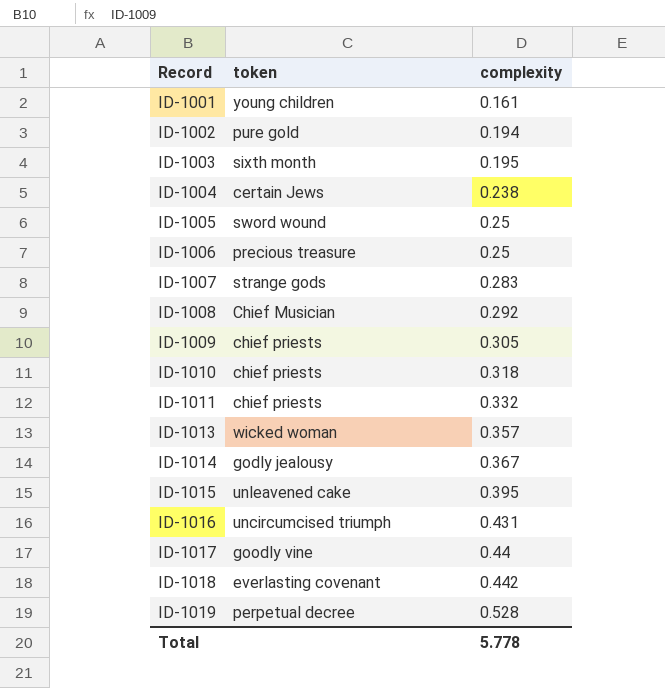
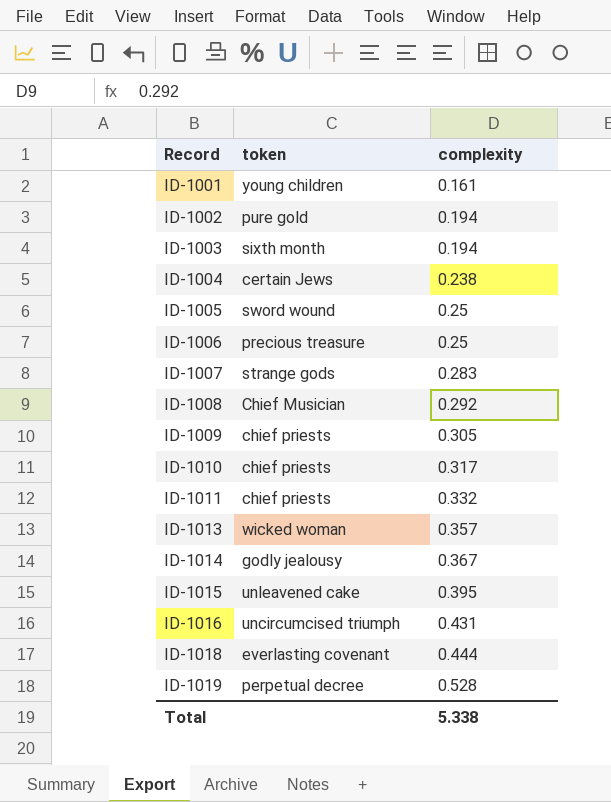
row ID-1017: goodly vine | 0.44 -> none
ID-1003 | complexity: 0.195 -> 0.194
ID-1010 | complexity: 0.318 -> 0.317
ID-1018 | complexity: 0.442 -> 0.444
Total | complexity: 5.778 -> 5.338

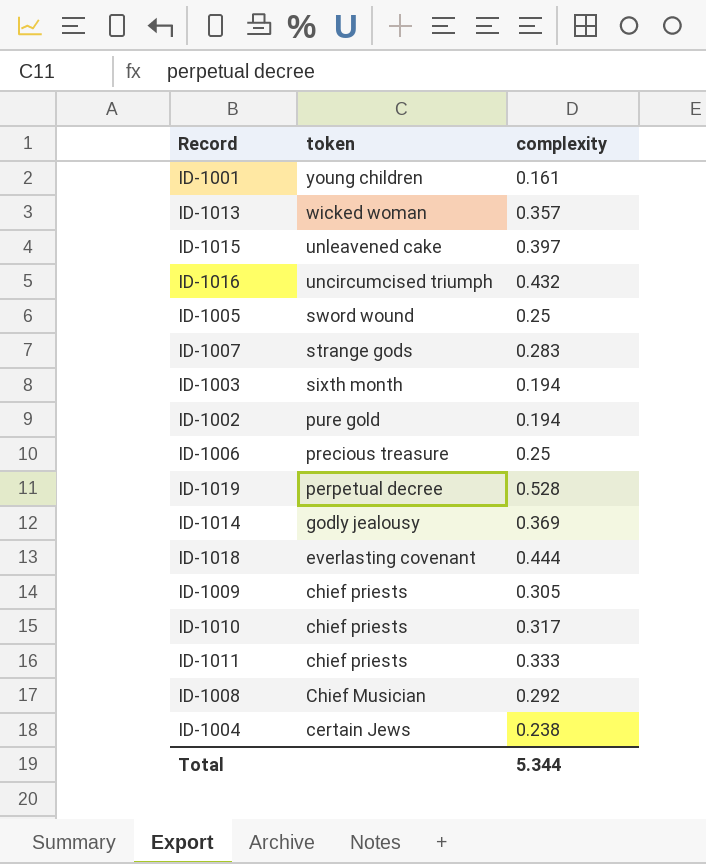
row order: Record ascending -> token descending
ID-1015 | complexity: 0.395 -> 0.397
ID-1016 | complexity: 0.431 -> 0.432
ID-1014 | complexity: 0.367 -> 0.369
ID-1011 | complexity: 0.332 -> 0.333
Total | complexity: 5.338 -> 5.344

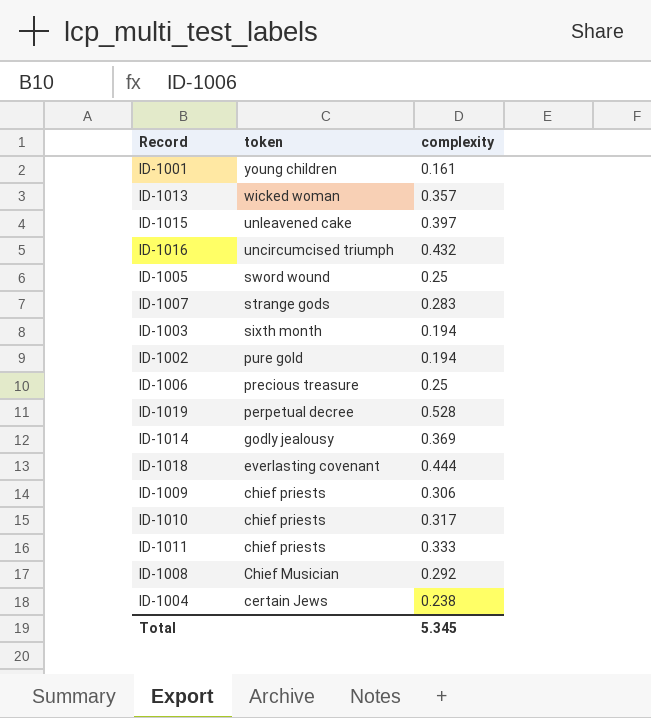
ID-1009 | complexity: 0.305 -> 0.306
Total | complexity: 5.344 -> 5.345

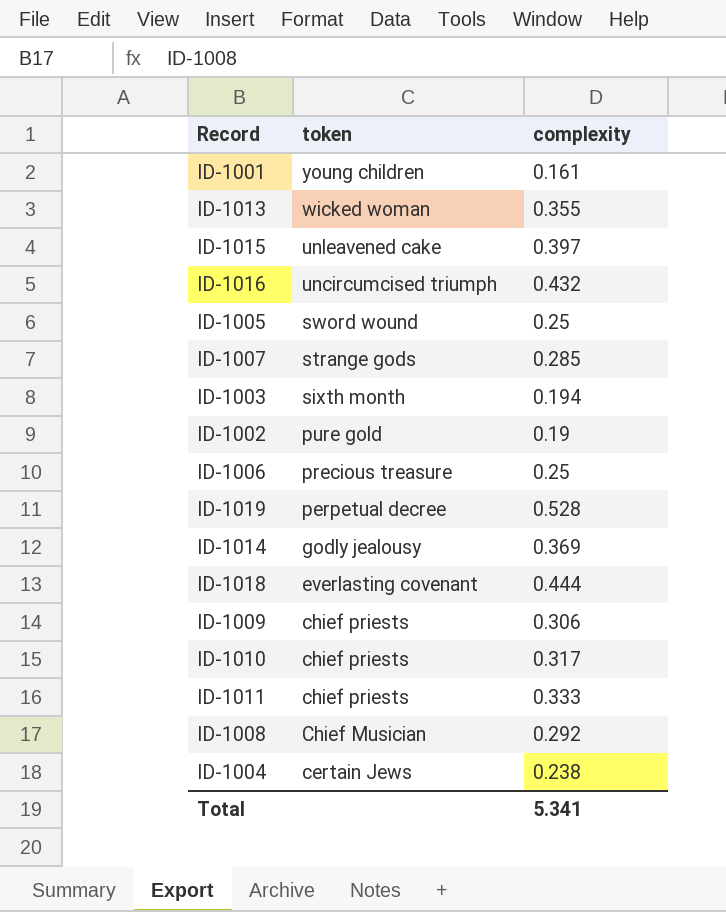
ID-1013 | complexity: 0.357 -> 0.355
ID-1007 | complexity: 0.283 -> 0.285
ID-1002 | complexity: 0.194 -> 0.19
Total | complexity: 5.345 -> 5.341

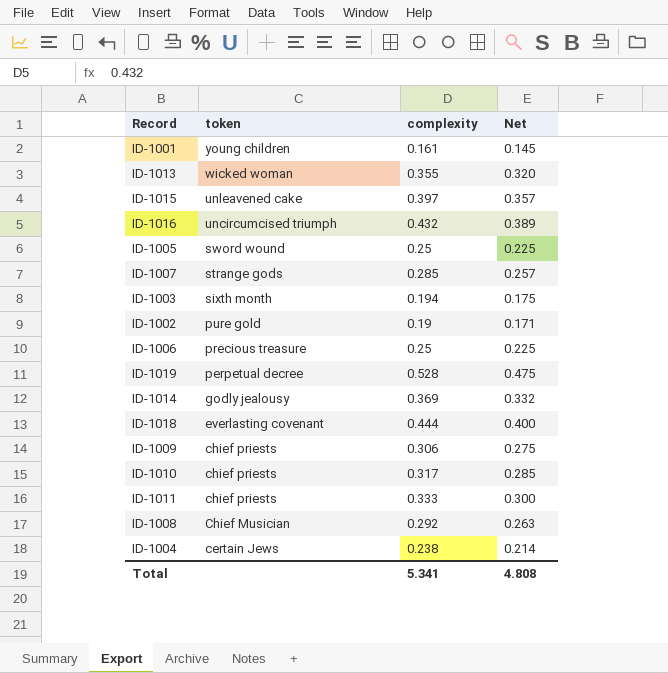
column Net | formula: none -> [complexity] * 0.9

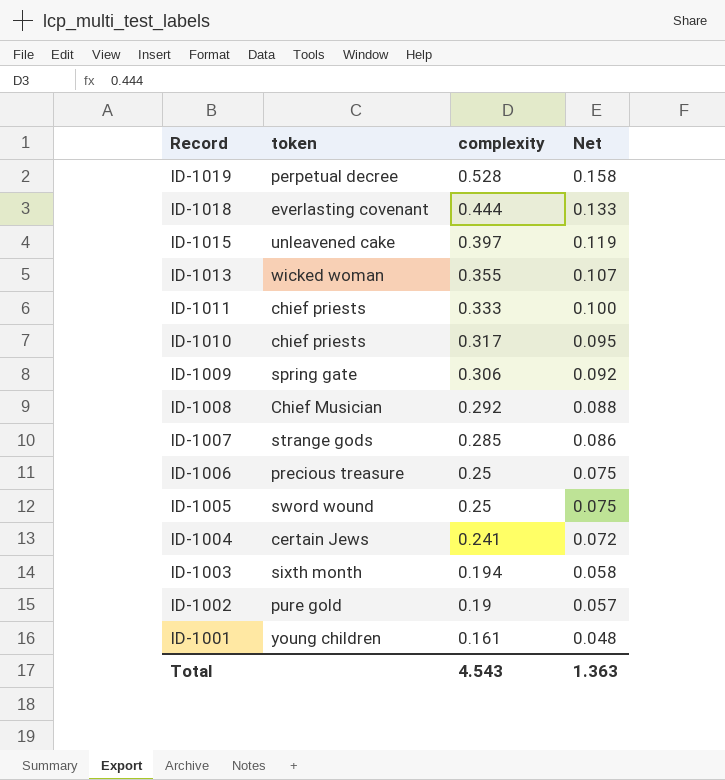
row order: token descending -> Record descending
column Net | formula: [complexity] * 0.9 -> [complexity] * 0.3
row ID-1016: uncircumcised triumph | 0.432 | 0.389 -> none
row ID-1014: godly jealousy | 0.369 | 0.332 -> none
ID-1009 | token: chief priests -> spring gate
ID-1004 | complexity: 0.238 -> 0.241
Total | complexity: 5.341 -> 4.543
Total | Net: 4.808 -> 1.363

